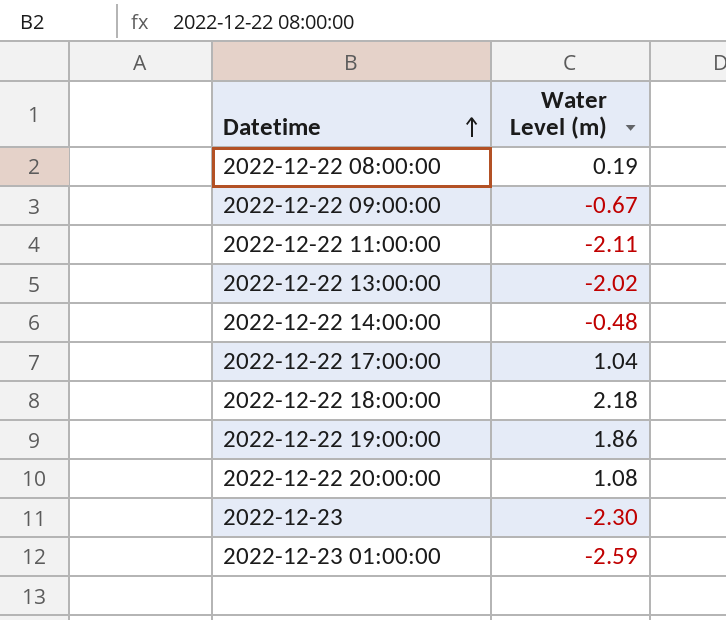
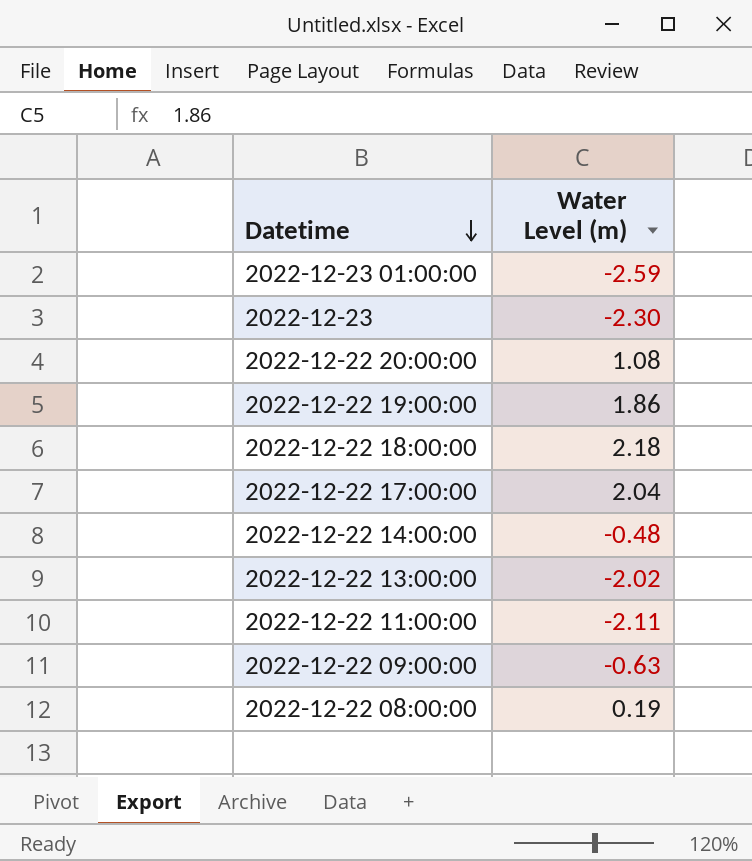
row order: Datetime ascending -> Datetime descending
2022-12-22 17:00:00 | Water Level (m): 1.04 -> 2.04
2022-12-22 09:00:00 | Water Level (m): -0.67 -> -0.63

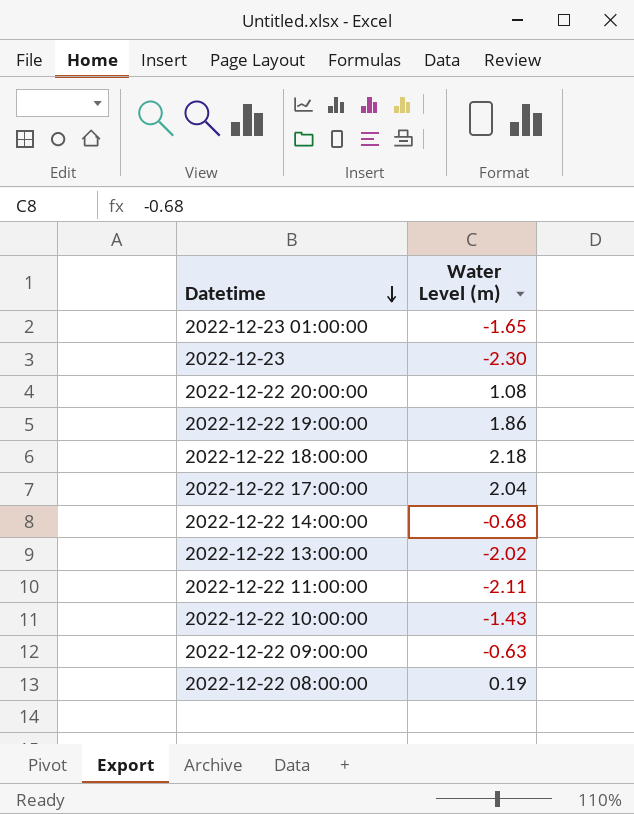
2022-12-23 01:00:00 | Water Level (m): -2.59 -> -1.65
2022-12-22 14:00:00 | Water Level (m): -0.48 -> -0.68
row 2022-12-22 10:00:00: none -> -1.43

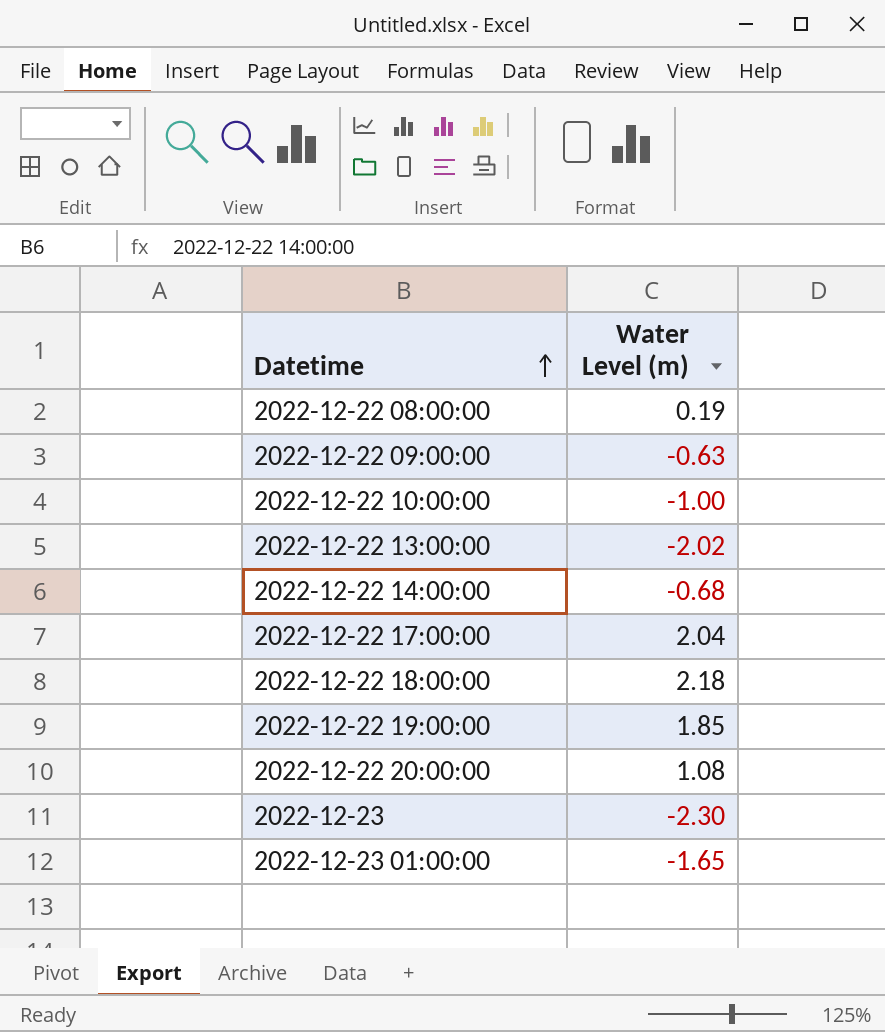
row order: Datetime descending -> Datetime ascending
row 2022-12-22 11:00:00: -2.11 -> none
2022-12-22 10:00:00 | Water Level (m): -1.43 -> -1.00
2022-12-22 19:00:00 | Water Level (m): 1.86 -> 1.85

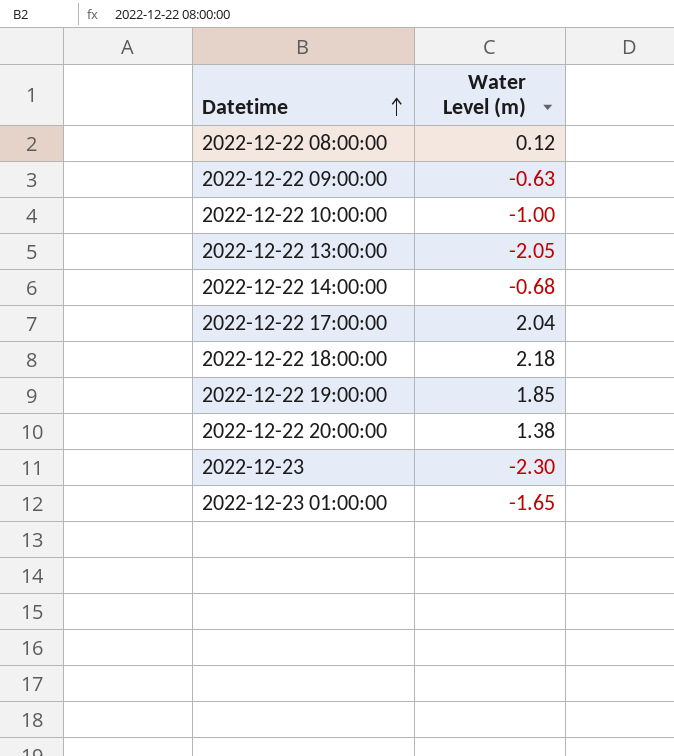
2022-12-22 08:00:00 | Water Level (m): 0.19 -> 0.12
2022-12-22 13:00:00 | Water Level (m): -2.02 -> -2.05
2022-12-22 20:00:00 | Water Level (m): 1.08 -> 1.38

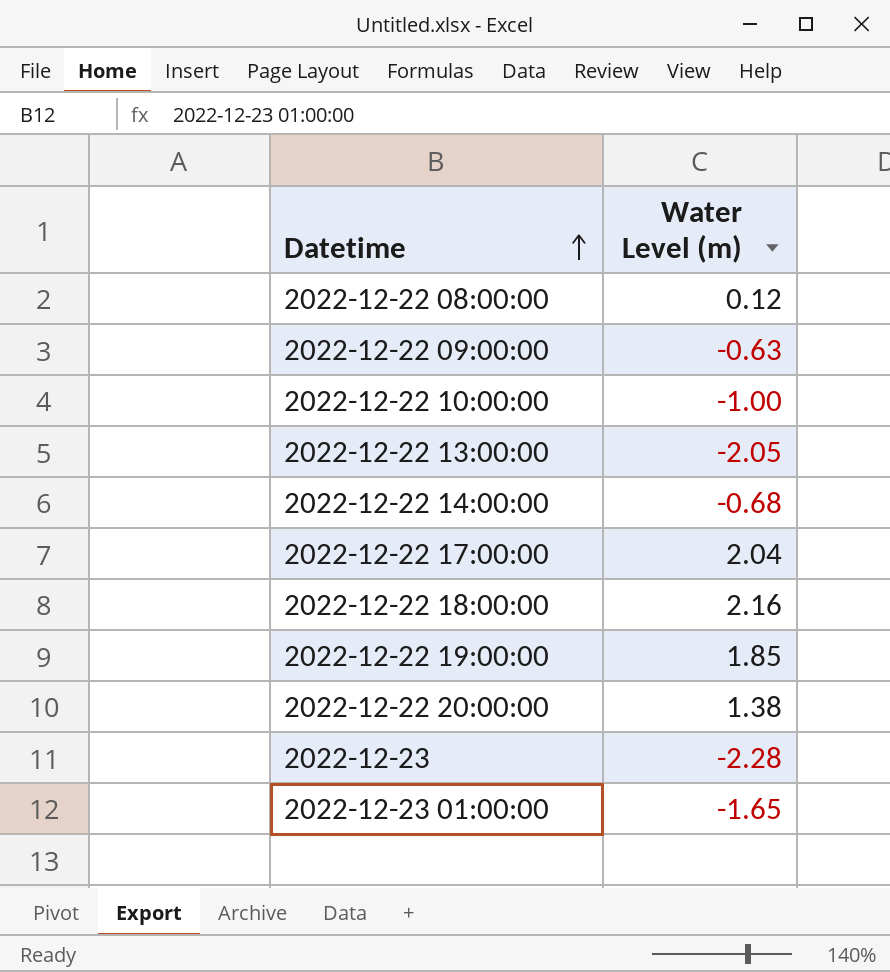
2022-12-22 18:00:00 | Water Level (m): 2.18 -> 2.16
2022-12-23 | Water Level (m): -2.30 -> -2.28

